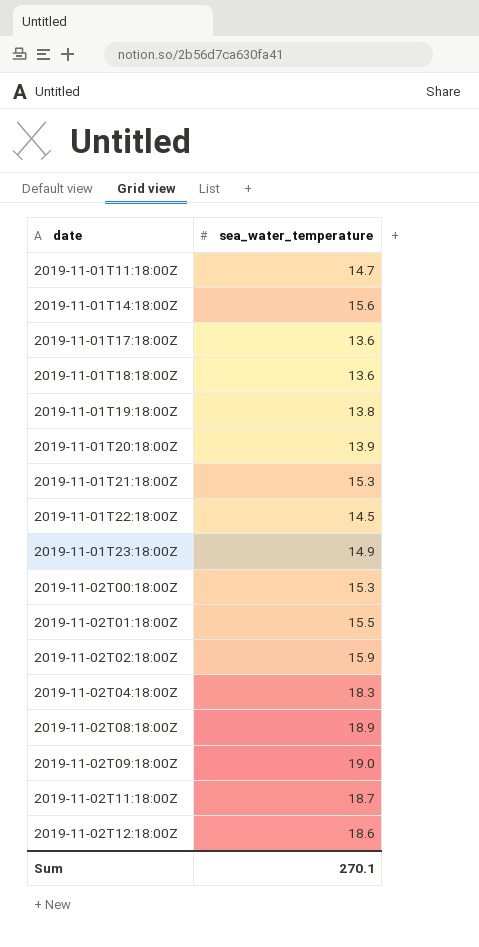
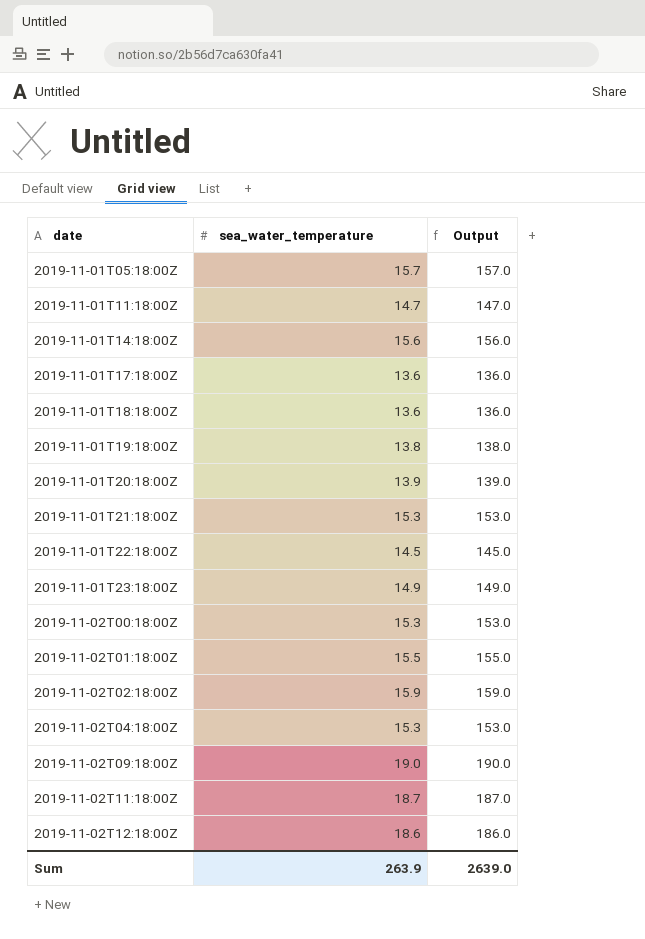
column Output | formula: none -> [sea_water_temperature] * 10
row 2019-11-02T08:18:00Z: 18.9 -> none
row 2019-11-01T05:18:00Z: none -> 15.7 | 157.0
2019-11-02T04:18:00Z | sea_water_temperature: 18.3 -> 15.3
Sum | sea_water_temperature: 270.1 -> 263.9

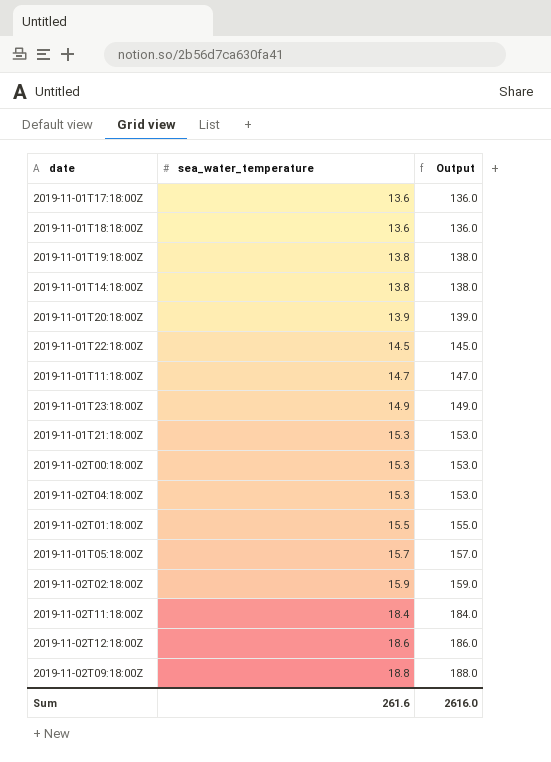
row order: date ascending -> sea_water_temperature ascending
2019-11-01T14:18:00Z | sea_water_temperature: 15.6 -> 13.8
2019-11-01T14:18:00Z | Output: 156.0 -> 138.0
2019-11-02T11:18:00Z | sea_water_temperature: 18.7 -> 18.4
2019-11-02T11:18:00Z | Output: 187.0 -> 184.0
2019-11-02T09:18:00Z | sea_water_temperature: 19.0 -> 18.8
2019-11-02T09:18:00Z | Output: 190.0 -> 188.0
Sum | sea_water_temperature: 263.9 -> 261.6
Sum | Output: 2639.0 -> 2616.0

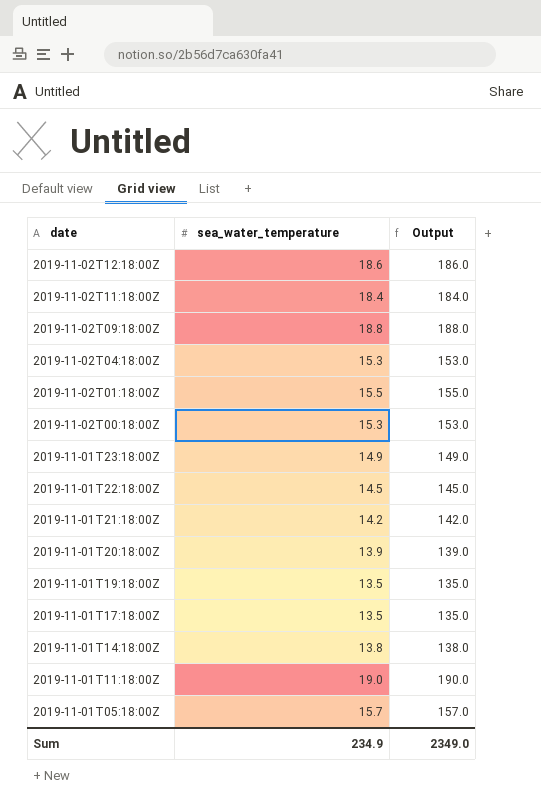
row order: sea_water_temperature ascending -> date descending
row 2019-11-01T18:18:00Z: 13.6 | 136.0 -> none
row 2019-11-02T02:18:00Z: 15.9 | 159.0 -> none
2019-11-01T21:18:00Z | sea_water_temperature: 15.3 -> 14.2
2019-11-01T21:18:00Z | Output: 153.0 -> 142.0
2019-11-01T19:18:00Z | sea_water_temperature: 13.8 -> 13.5
2019-11-01T19:18:00Z | Output: 138.0 -> 135.0
2019-11-01T17:18:00Z | sea_water_temperature: 13.6 -> 13.5
2019-11-01T17:18:00Z | Output: 136.0 -> 135.0
2019-11-01T11:18:00Z | sea_water_temperature: 14.7 -> 19.0
2019-11-01T11:18:00Z | Output: 147.0 -> 190.0
Sum | sea_water_temperature: 261.6 -> 234.9
Sum | Output: 2616.0 -> 2349.0

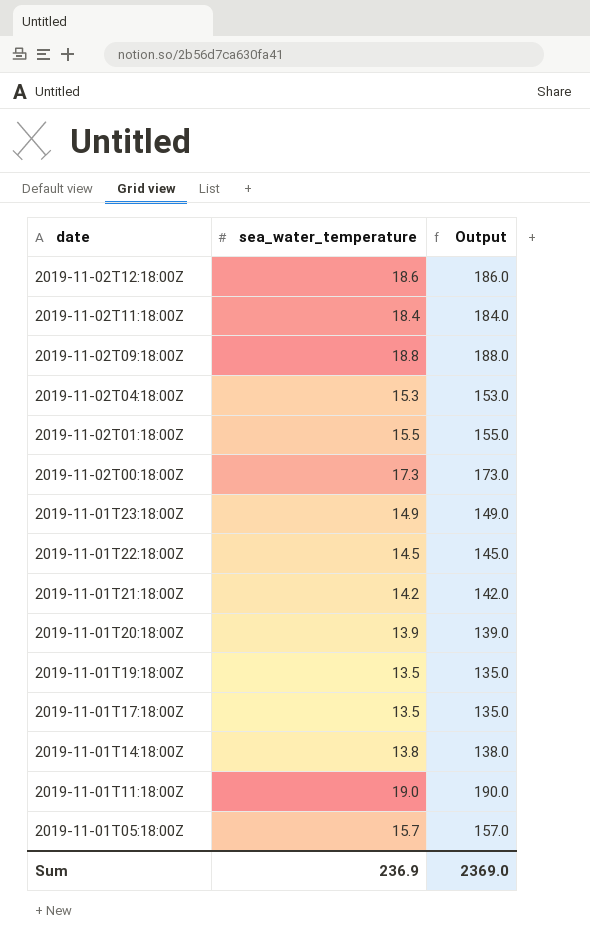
2019-11-02T00:18:00Z | sea_water_temperature: 15.3 -> 17.3
2019-11-02T00:18:00Z | Output: 153.0 -> 173.0
Sum | sea_water_temperature: 234.9 -> 236.9
Sum | Output: 2349.0 -> 2369.0

